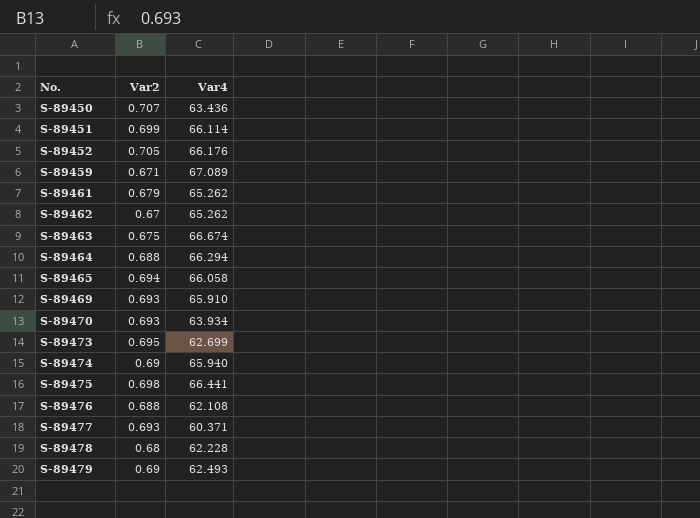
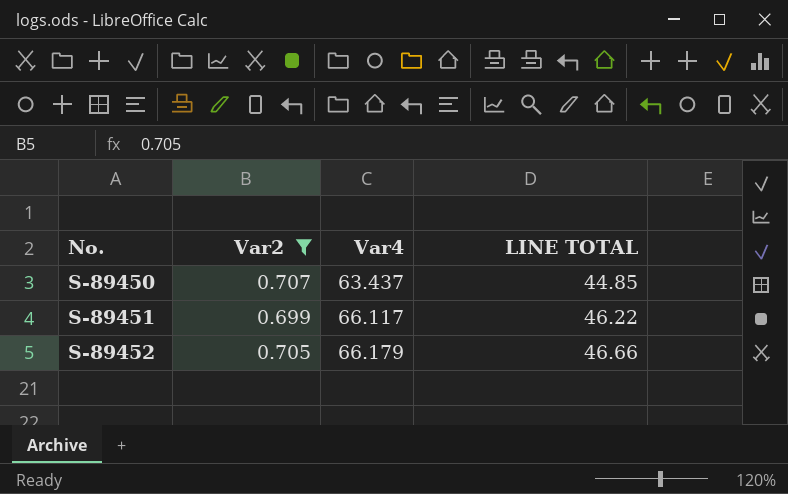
filter: none -> Var2 >= 0.699
column LINE TOTAL | formula: none -> [Var2] * [Var4]
S-89450 | Var4: 63.436 -> 63.437
S-89451 | Var4: 66.114 -> 66.117
S-89452 | Var4: 66.176 -> 66.179

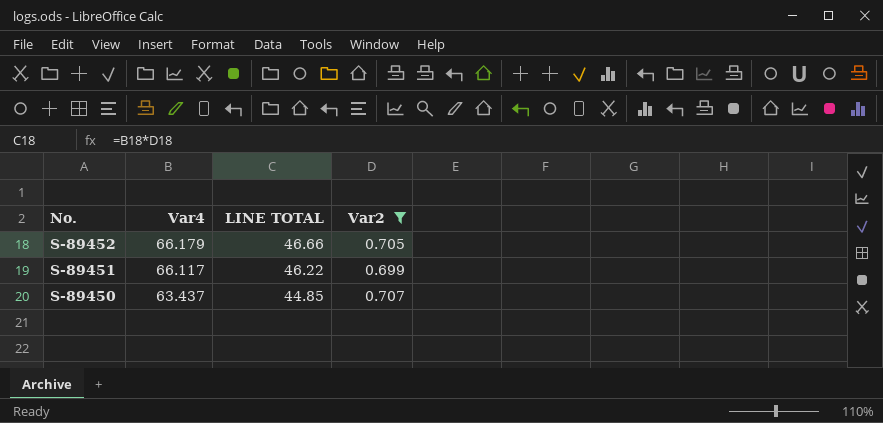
row order: No. ascending -> No. descending
column Var2 | position: 2 -> 4

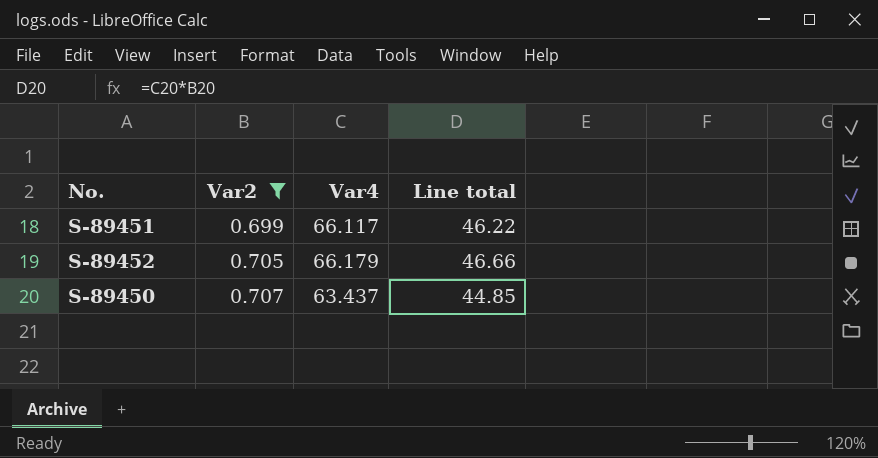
row order: No. descending -> Var2 ascending
column Var2 | position: 4 -> 2
column name: LINE TOTAL -> Line total

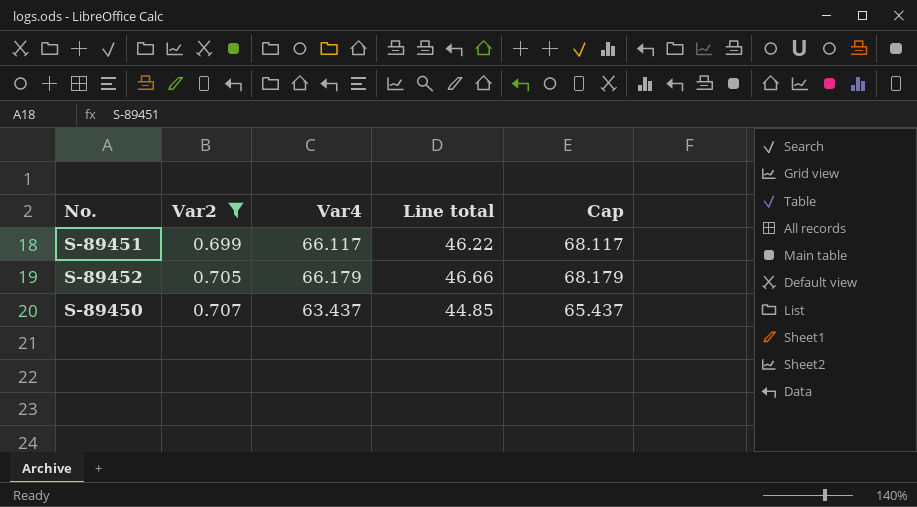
column Cap | formula: none -> [Var4] + 2

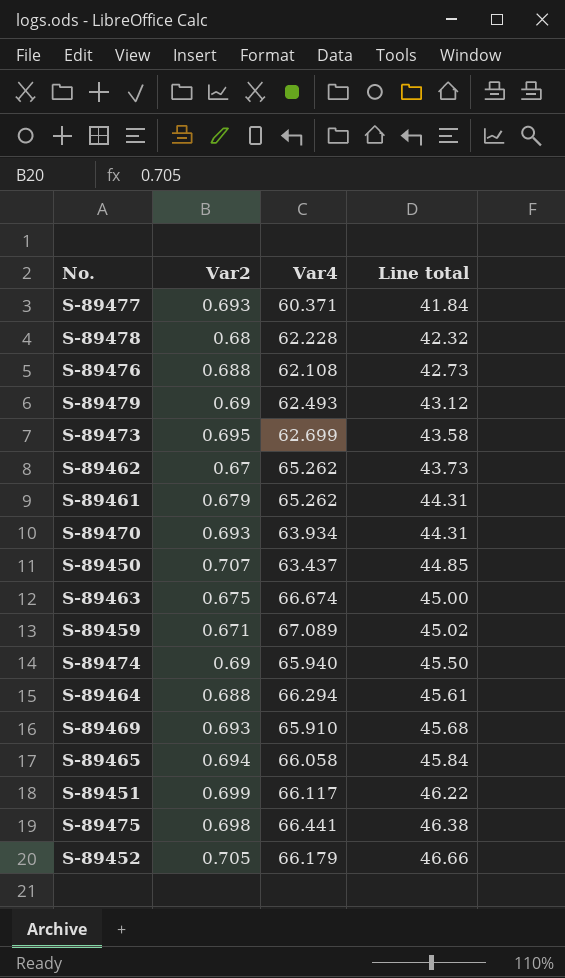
filter: Var2 >= 0.699 -> none
row order: Var2 ascending -> Line total ascending
column Cap | formula: [Var4] + 2 -> none

